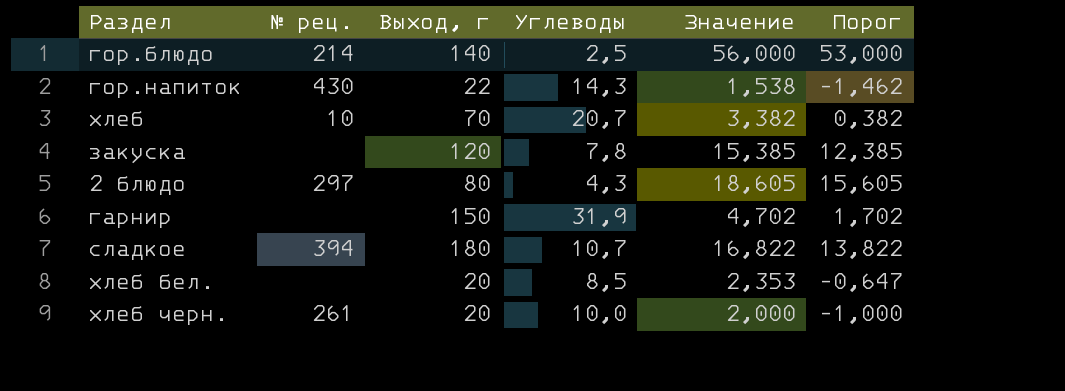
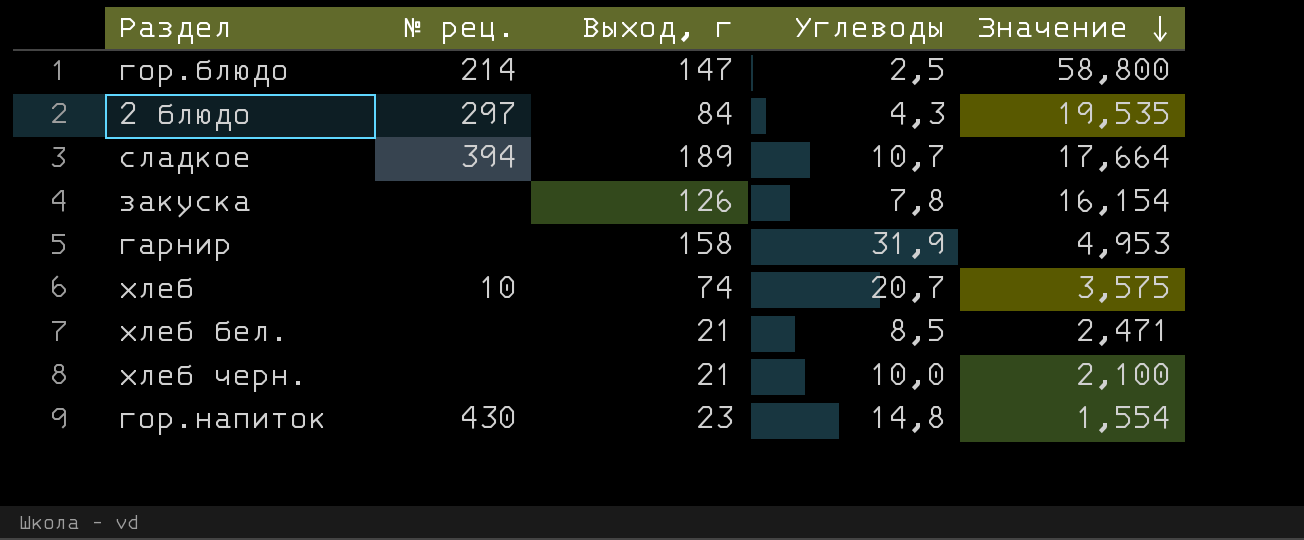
row order: none -> Значение descending
column Порог | formula: [Значение] - 3 -> none
гор.блюдо | Выход, г: 140 -> 147
гор.блюдо | Значение: 56,000 -> 58,800
2 блюдо | Выход, г: 80 -> 84
2 блюдо | Значение: 18,605 -> 19,535
сладкое | Выход, г: 180 -> 189
сладкое | Значение: 16,822 -> 17,664
закуска | Выход, г: 120 -> 126
закуска | Значение: 15,385 -> 16,154
гарнир | Выход, г: 150 -> 158
гарнир | Значение: 4,702 -> 4,953
хлеб | Выход, г: 70 -> 74
хлеб | Значение: 3,382 -> 3,575
хлеб бел. | Выход, г: 20 -> 21
хлеб бел. | Значение: 2,353 -> 2,471
хлеб черн. | № рец.: 261 -> none
хлеб черн. | Выход, г: 20 -> 21
хлеб черн. | Значение: 2,000 -> 2,100
гор.напиток | Выход, г: 22 -> 23
гор.напиток | Углеводы: 14,3 -> 14,8
гор.напиток | Значение: 1,538 -> 1,554

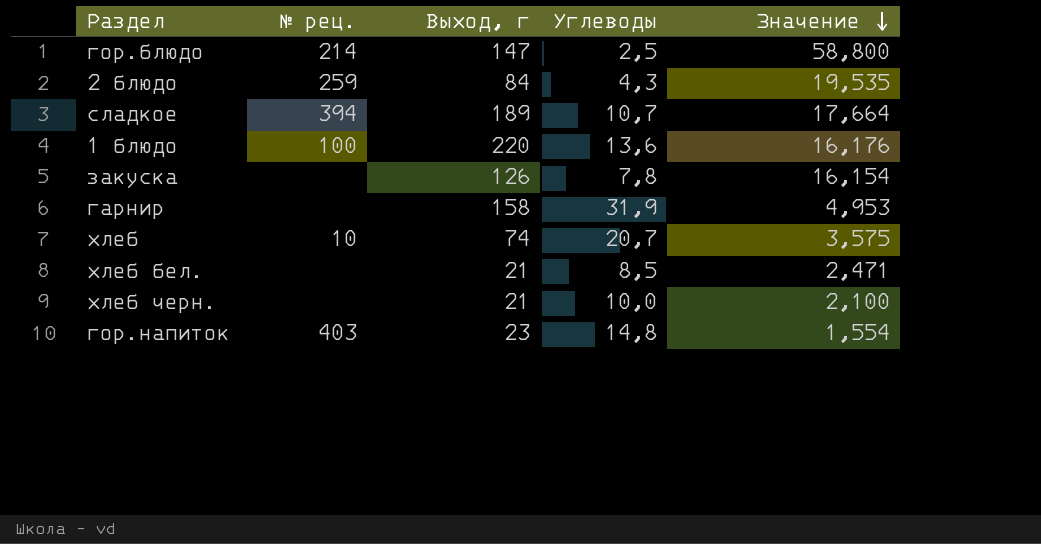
2 блюдо | № рец.: 297 -> 259
row 1 блюдо: none -> 100 | 220 | 13,6 | 16,176
гор.напиток | № рец.: 430 -> 403

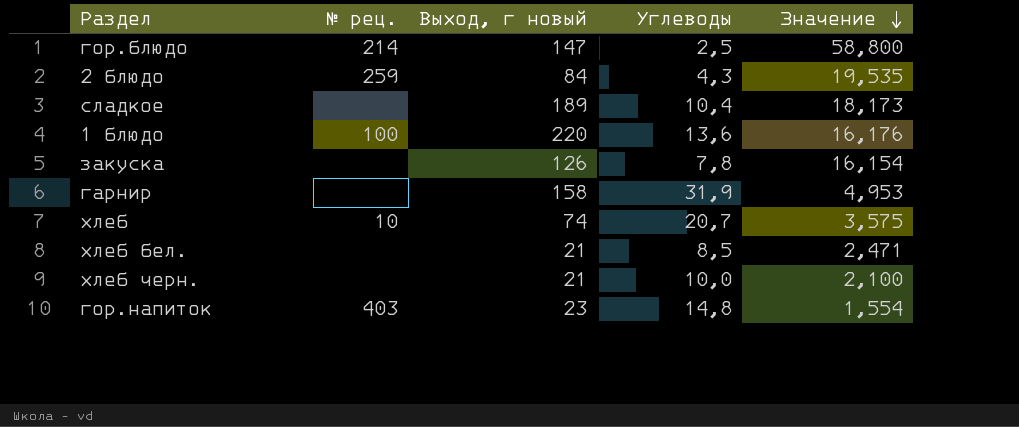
column name: Выход, г -> Выход, г новый
сладкое | № рец.: 394 -> none
сладкое | Углеводы: 10,7 -> 10,4
сладкое | Значение: 17,664 -> 18,173

